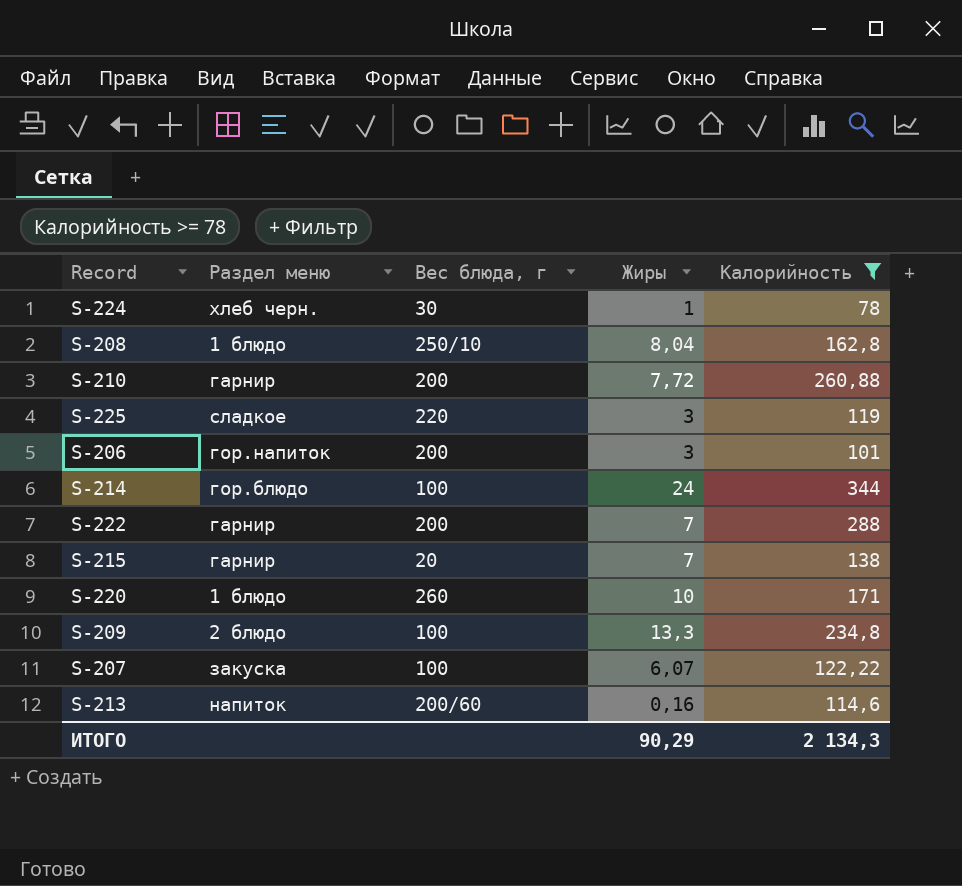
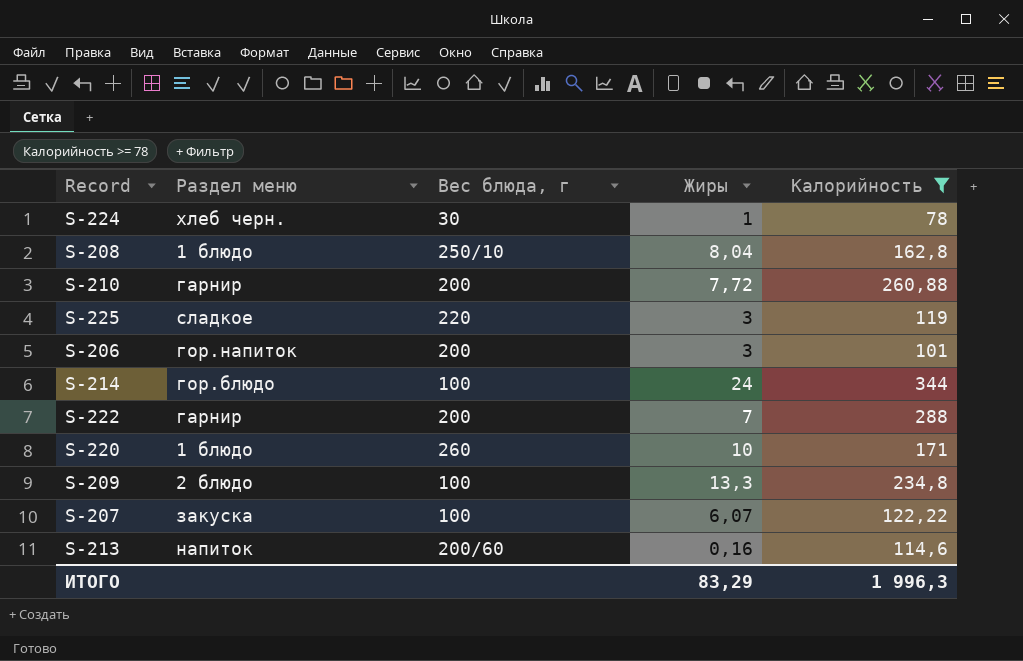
row S-215: гарнир | 20 | 7 | 138 -> none
ИТОГО | Жиры: 90,29 -> 83,29
ИТОГО | Калорийность: 2 134,3 -> 1 996,3

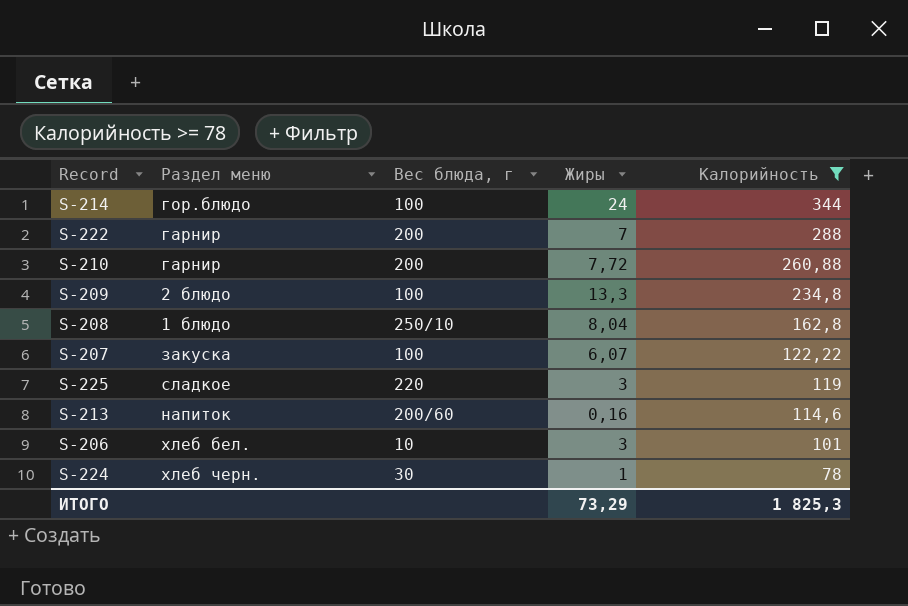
row order: none -> Калорийность descending
row S-220: 1 блюдо | 260 | 10 | 171 -> none
S-206 | Раздел меню: гор.напиток -> хлеб бел.
S-206 | Вес блюда, г: 200 -> 10
ИТОГО | Жиры: 83,29 -> 73,29
ИТОГО | Калорийность: 1 996,3 -> 1 825,3

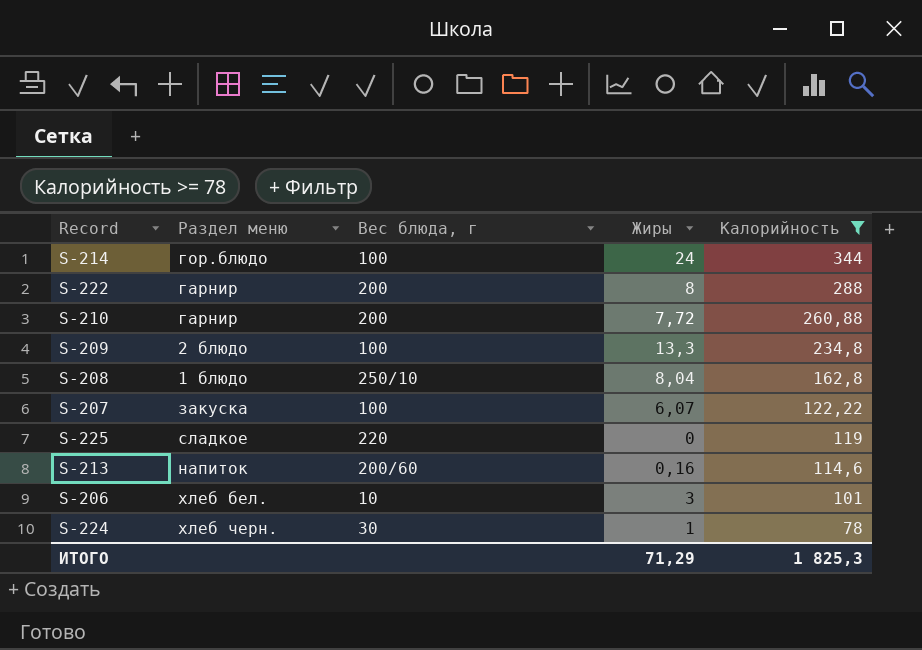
S-222 | Жиры: 7 -> 8
S-225 | Жиры: 3 -> 0
ИТОГО | Жиры: 73,29 -> 71,29

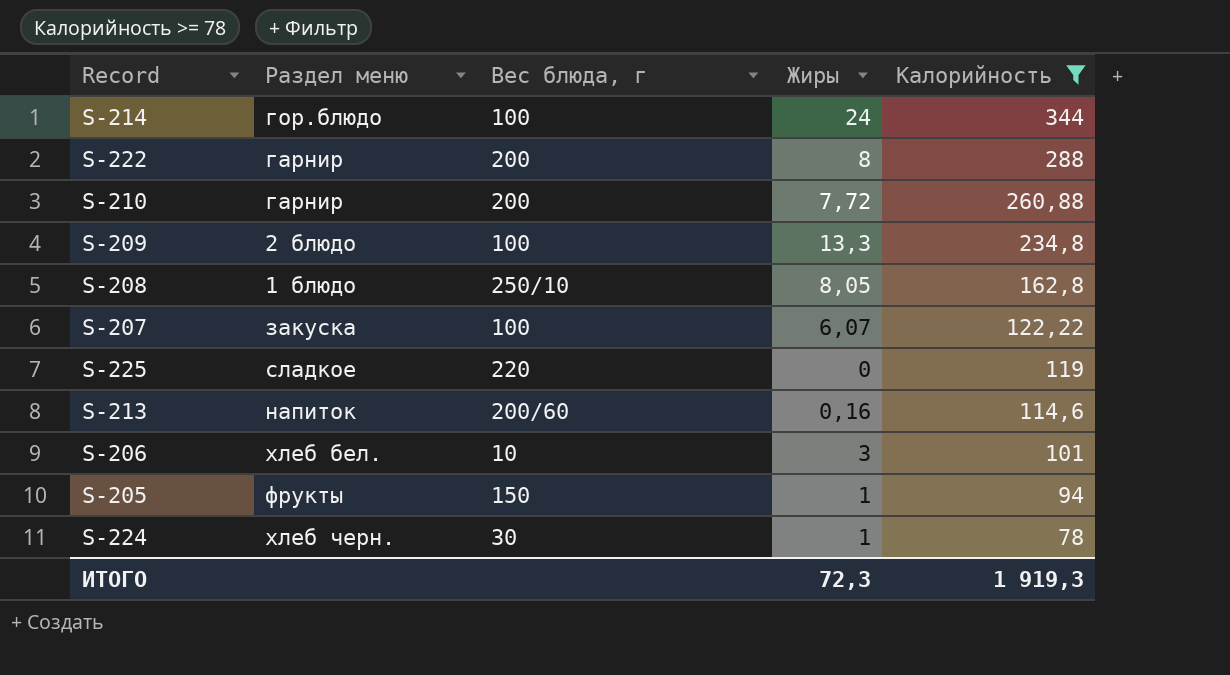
S-208 | Жиры: 8,04 -> 8,05
row S-205: none -> фрукты | 150 | 1 | 94
ИТОГО | Жиры: 71,29 -> 72,3
ИТОГО | Калорийность: 1 825,3 -> 1 919,3

